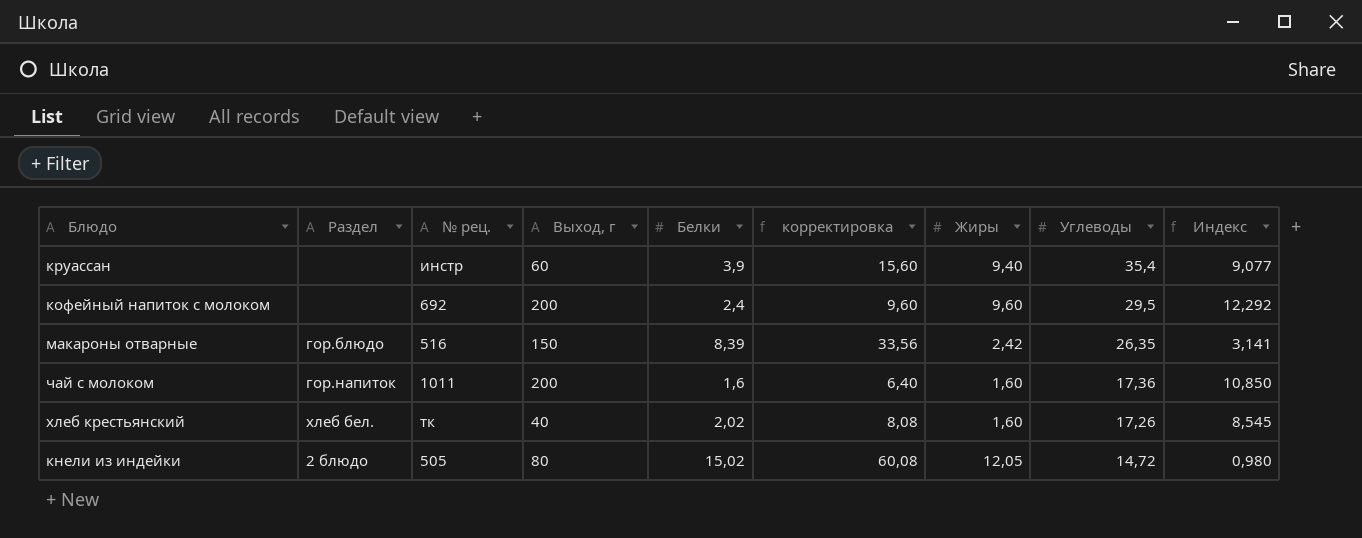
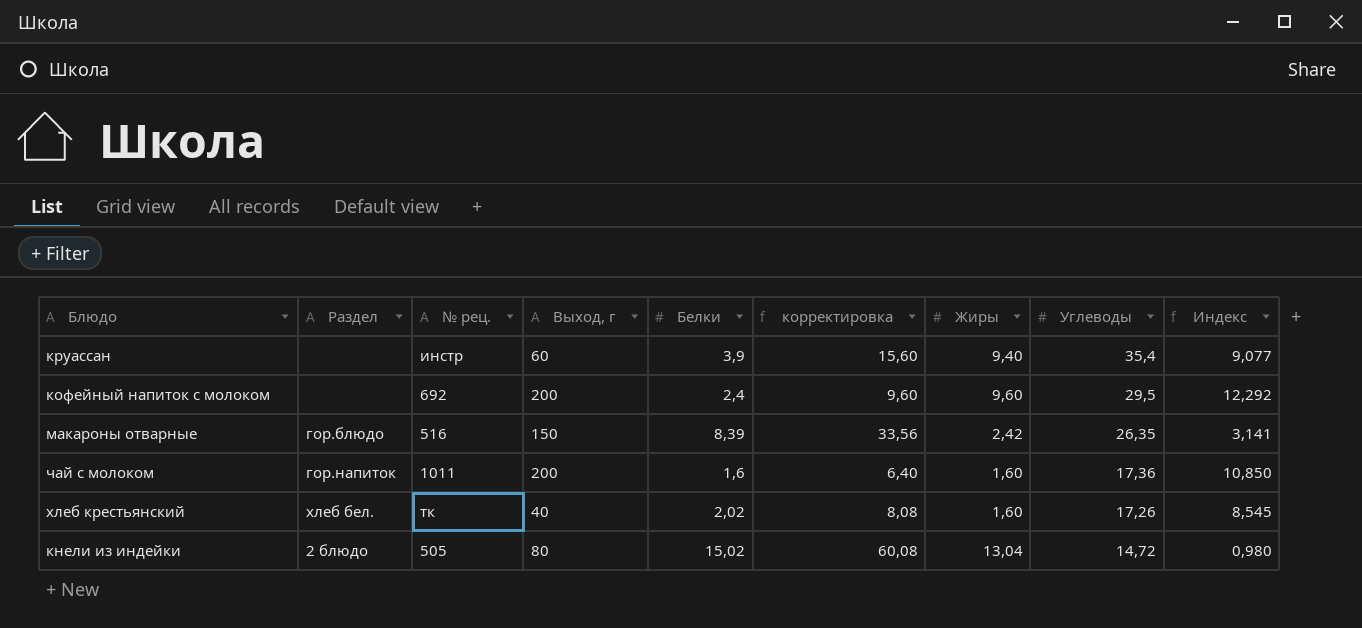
кнели из индейки | Жиры: 12,05 -> 13,04

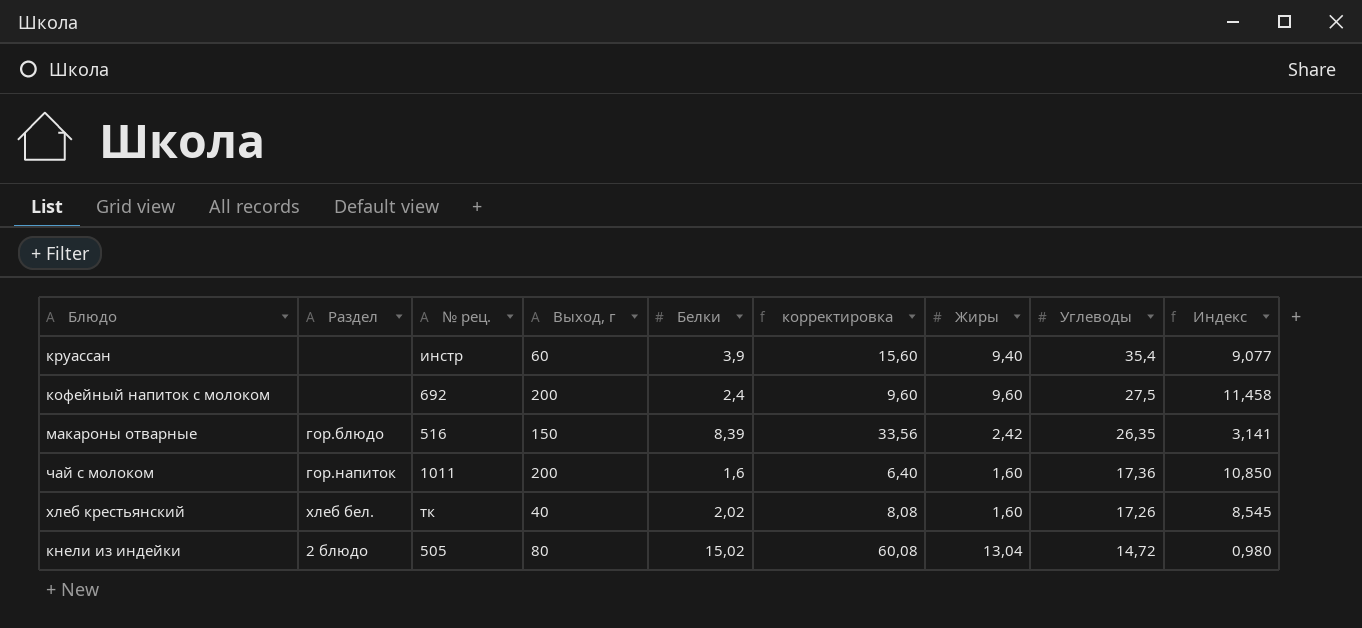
кофейный напиток с молоком | Углеводы: 29,5 -> 27,5
кофейный напиток с молоком | Индекс: 12,292 -> 11,458

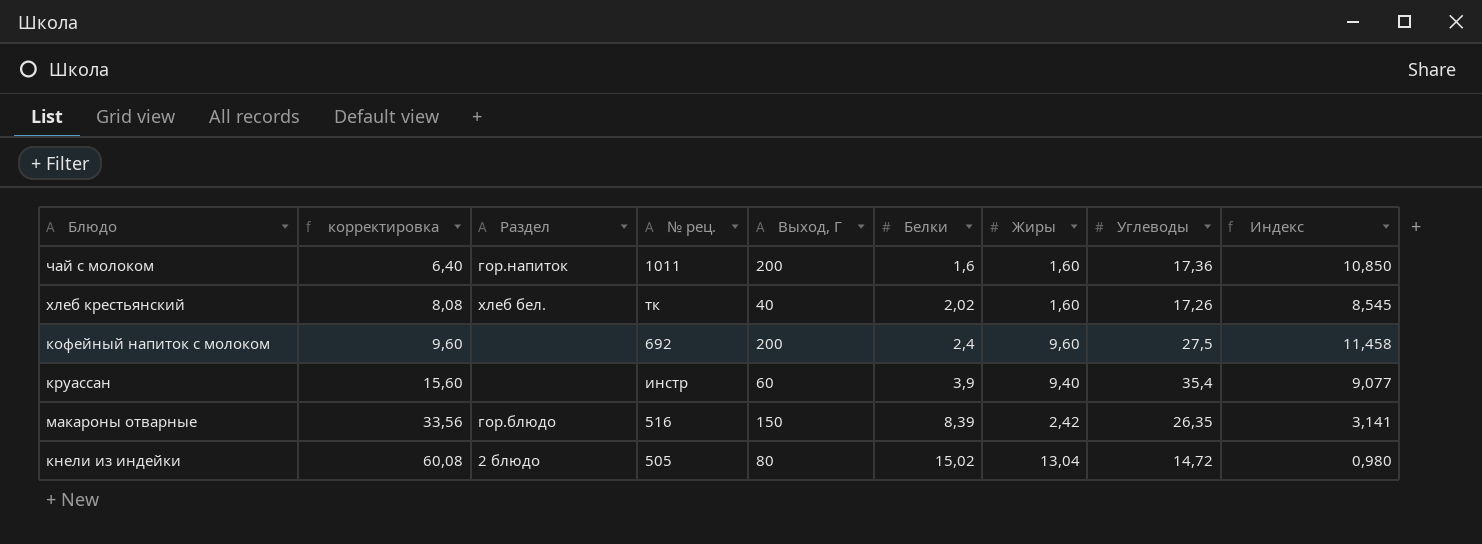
row order: Углеводы descending -> корректировка ascending
column корректировка | position: 6 -> 2
column name: Выход, г -> Выход, Г

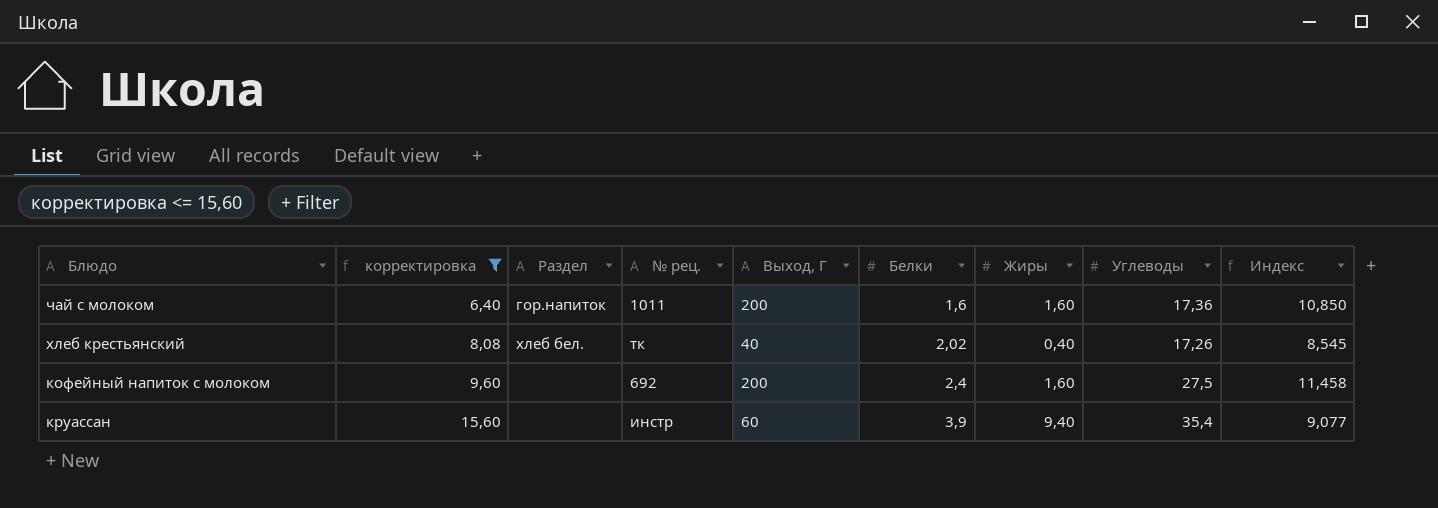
filter: none -> корректировка <= 15,60
хлеб крестьянский | Жиры: 1,60 -> 0,40
кофейный напиток с молоком | Жиры: 9,60 -> 1,60

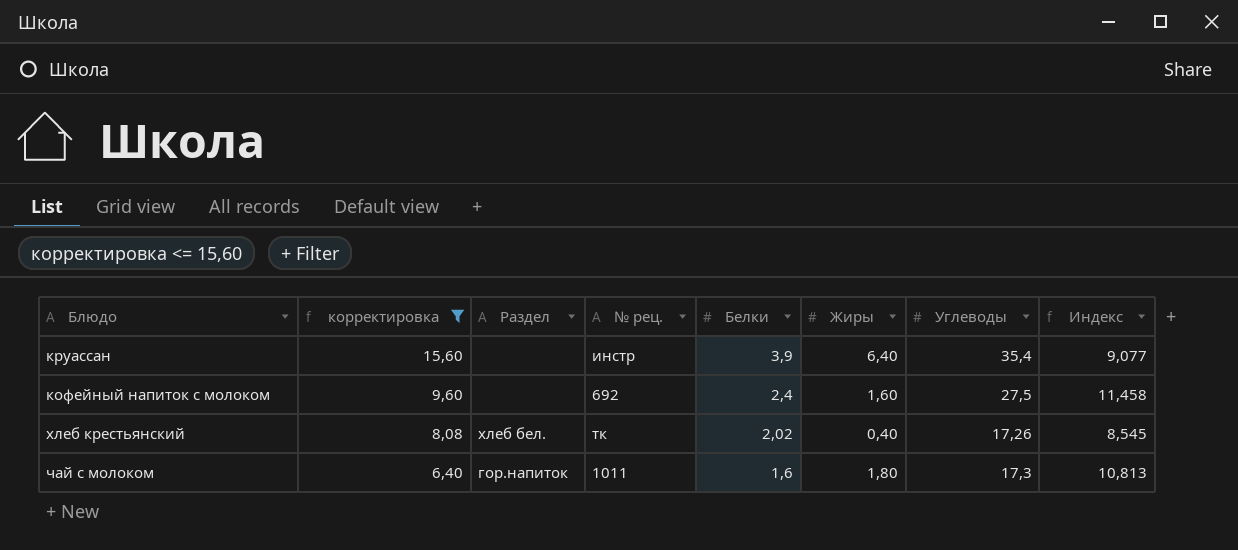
row order: корректировка ascending -> корректировка descending
column Выход, Г | position: 5 -> none
круассан | Жиры: 9,40 -> 6,40
чай с молоком | Жиры: 1,60 -> 1,80
чай с молоком | Углеводы: 17,36 -> 17,3
чай с молоком | Индекс: 10,850 -> 10,813

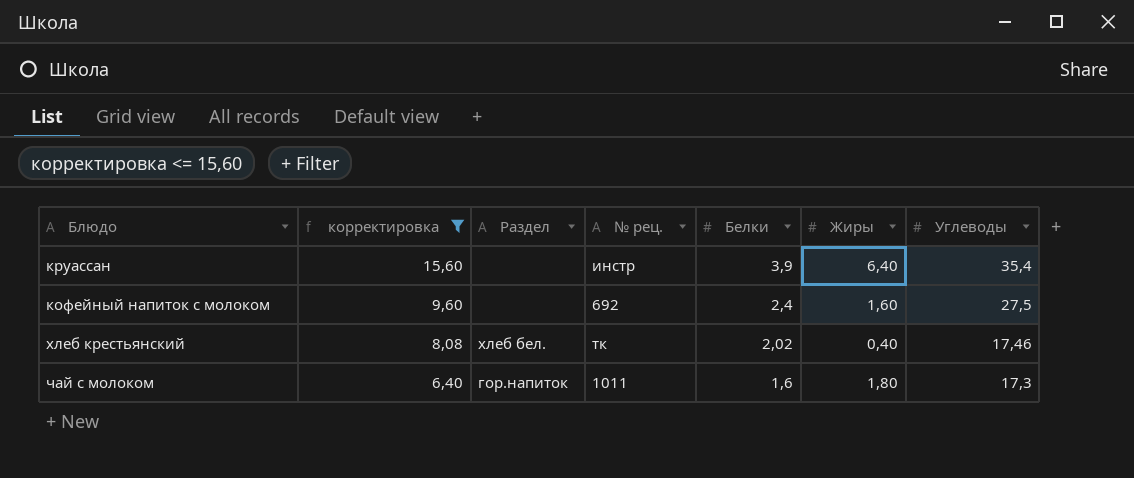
column Индекс | formula: [Углеводы] / [Белки] -> none
хлеб крестьянский | Углеводы: 17,26 -> 17,46

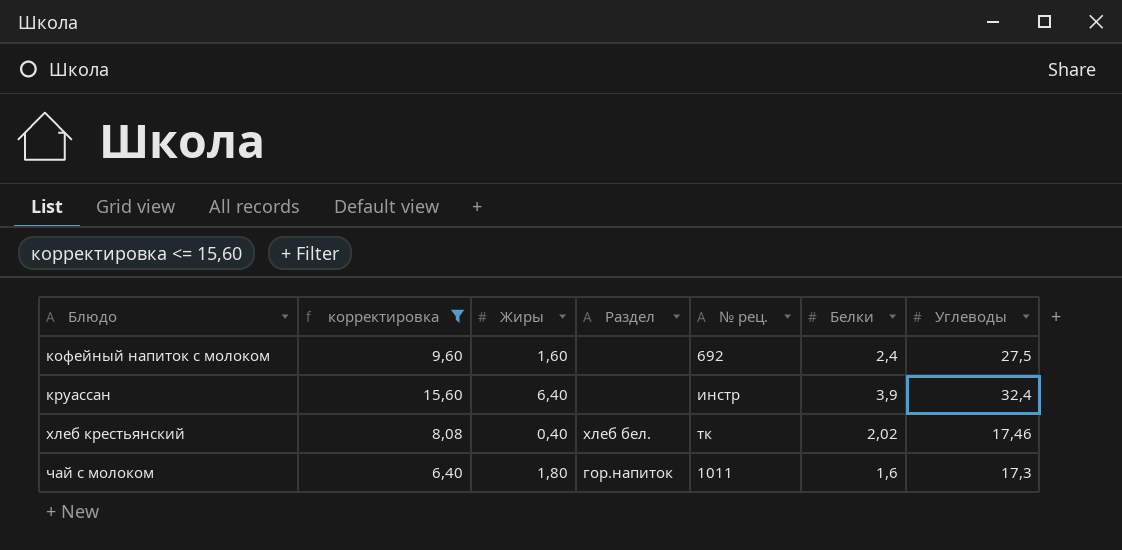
row order: корректировка descending -> Блюдо ascending
column Жиры | position: 6 -> 3
круассан | Углеводы: 35,4 -> 32,4

